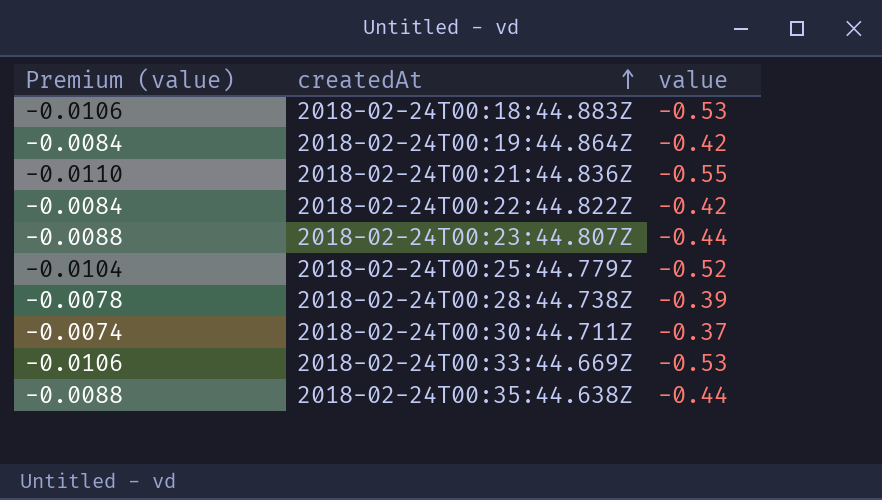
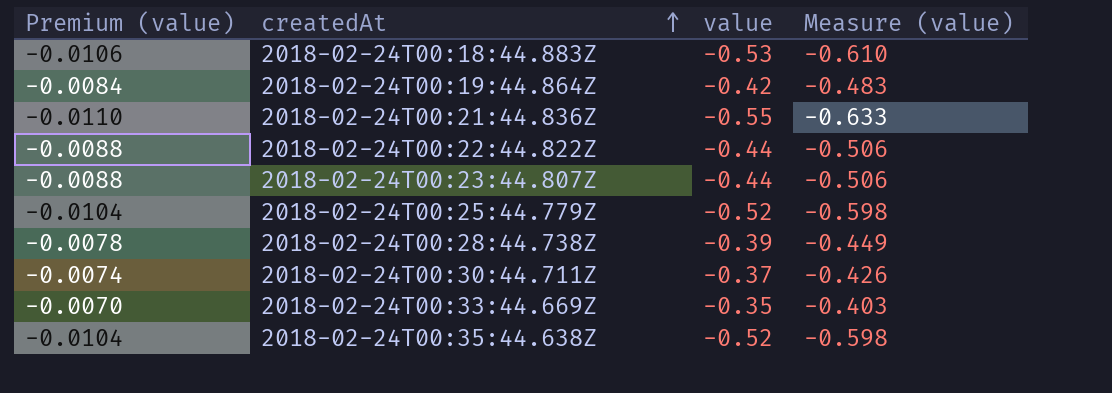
column Measure (value) | formula: none -> [value] * 1.15
2018-02-24T00:22:44.822Z | Premium (value): -0.0084 -> -0.0088
2018-02-24T00:22:44.822Z | value: -0.42 -> -0.44
2018-02-24T00:33:44.669Z | Premium (value): -0.0106 -> -0.0070
2018-02-24T00:33:44.669Z | value: -0.53 -> -0.35
2018-02-24T00:35:44.638Z | Premium (value): -0.0088 -> -0.0104
2018-02-24T00:35:44.638Z | value: -0.44 -> -0.52

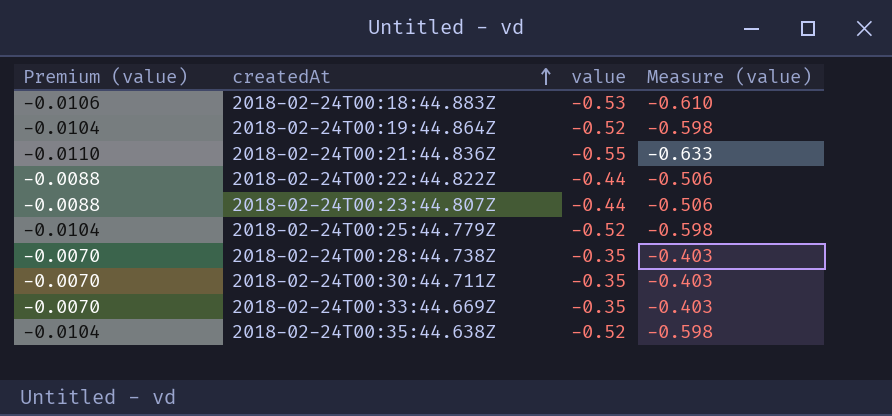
2018-02-24T00:19:44.864Z | Premium (value): -0.0084 -> -0.0104
2018-02-24T00:19:44.864Z | value: -0.42 -> -0.52
2018-02-24T00:19:44.864Z | Measure (value): -0.483 -> -0.598
2018-02-24T00:28:44.738Z | Premium (value): -0.0078 -> -0.0070
2018-02-24T00:28:44.738Z | value: -0.39 -> -0.35
2018-02-24T00:28:44.738Z | Measure (value): -0.449 -> -0.403
2018-02-24T00:30:44.711Z | Premium (value): -0.0074 -> -0.0070
2018-02-24T00:30:44.711Z | value: -0.37 -> -0.35
2018-02-24T00:30:44.711Z | Measure (value): -0.426 -> -0.403

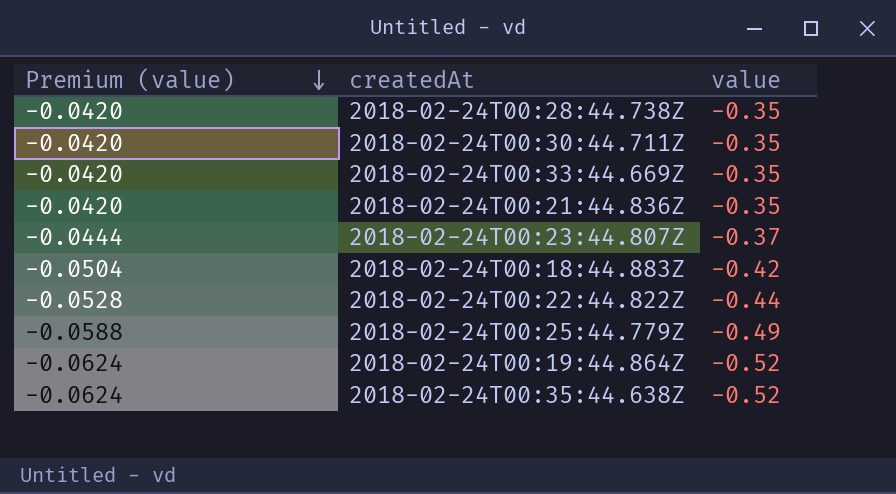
row order: createdAt ascending -> Premium (value) descending
column Measure (value) | formula: [value] * 1.15 -> none
column Premium (value) | formula: [value] * 0.02 -> [value] * 0.12
2018-02-24T00:21:44.836Z | value: -0.55 -> -0.35
2018-02-24T00:23:44.807Z | value: -0.44 -> -0.37
2018-02-24T00:18:44.883Z | value: -0.53 -> -0.42
2018-02-24T00:25:44.779Z | value: -0.52 -> -0.49

